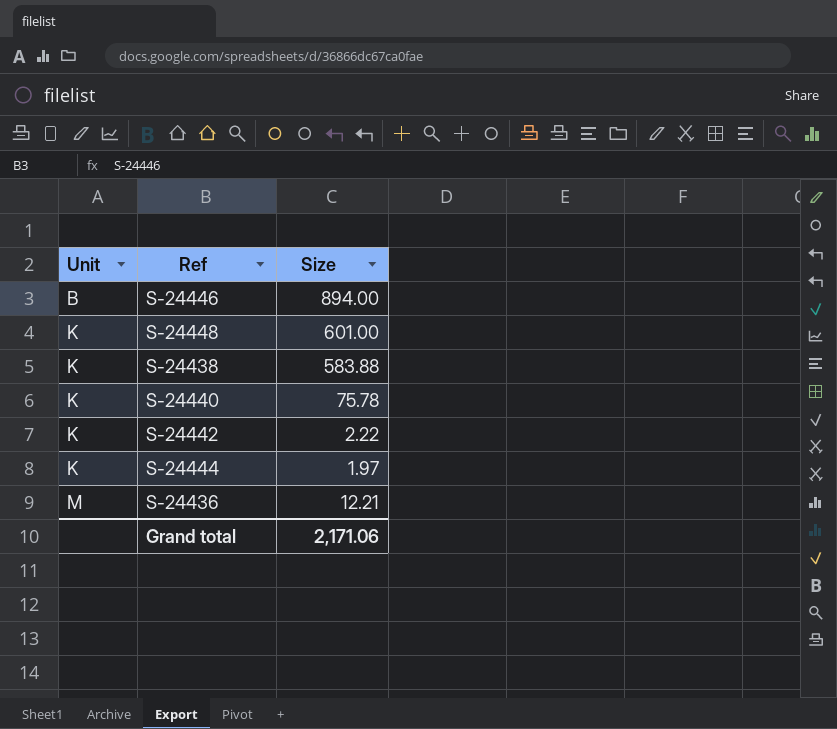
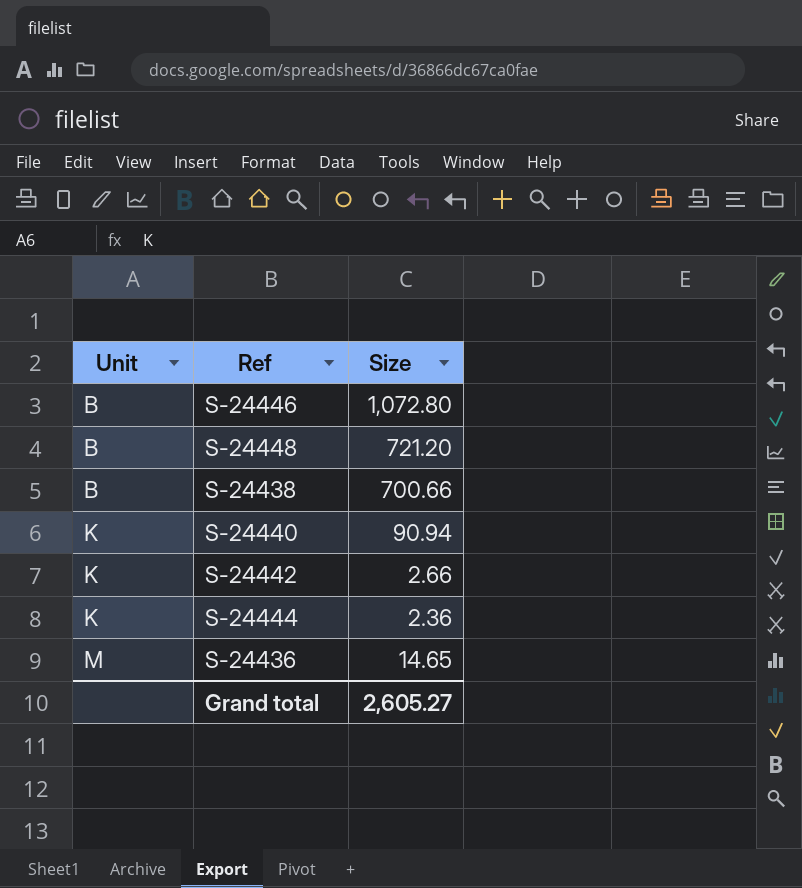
S-24446 | Size: 894.00 -> 1,072.80
S-24448 | Unit: K -> B
S-24448 | Size: 601.00 -> 721.20
S-24438 | Unit: K -> B
S-24438 | Size: 583.88 -> 700.66
S-24440 | Size: 75.78 -> 90.94
S-24442 | Size: 2.22 -> 2.66
S-24444 | Size: 1.97 -> 2.36
S-24436 | Size: 12.21 -> 14.65
Grand total | Size: 2,171.06 -> 2,605.27

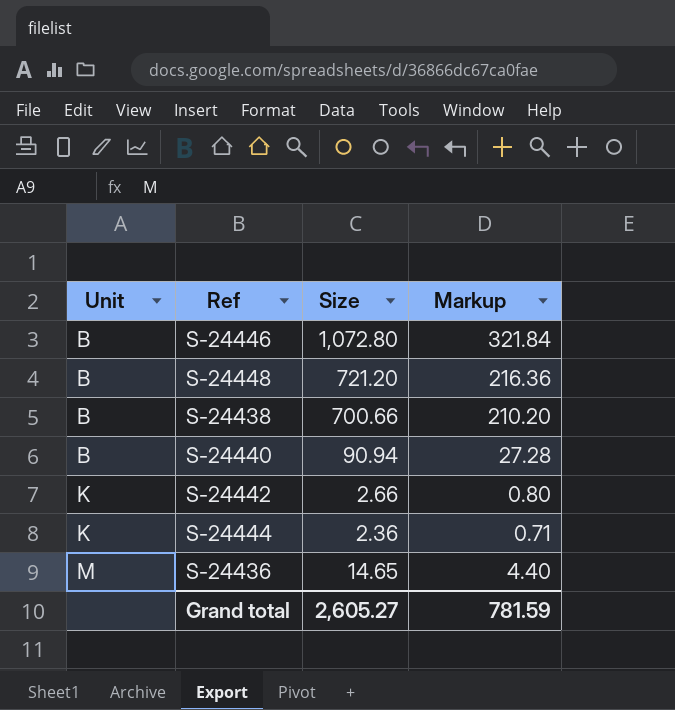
column Markup | formula: none -> [Size] * 0.3
S-24440 | Unit: K -> B

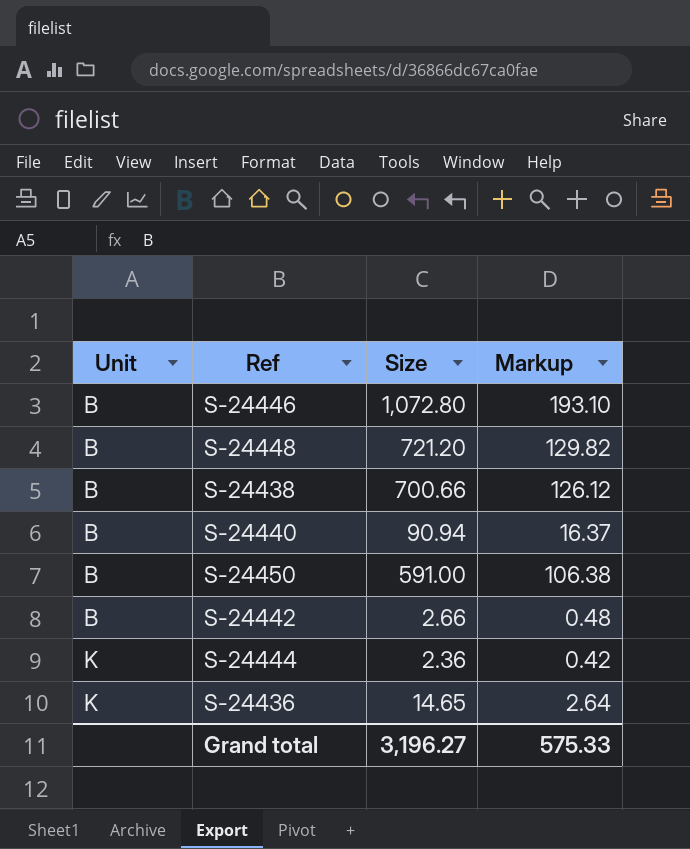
column Markup | formula: [Size] * 0.3 -> [Size] * 0.18
row S-24450: none -> B | 591.00 | 106.38
S-24442 | Unit: K -> B
S-24436 | Unit: M -> K
Grand total | Size: 2,605.27 -> 3,196.27
Grand total | Markup: 781.59 -> 575.33

